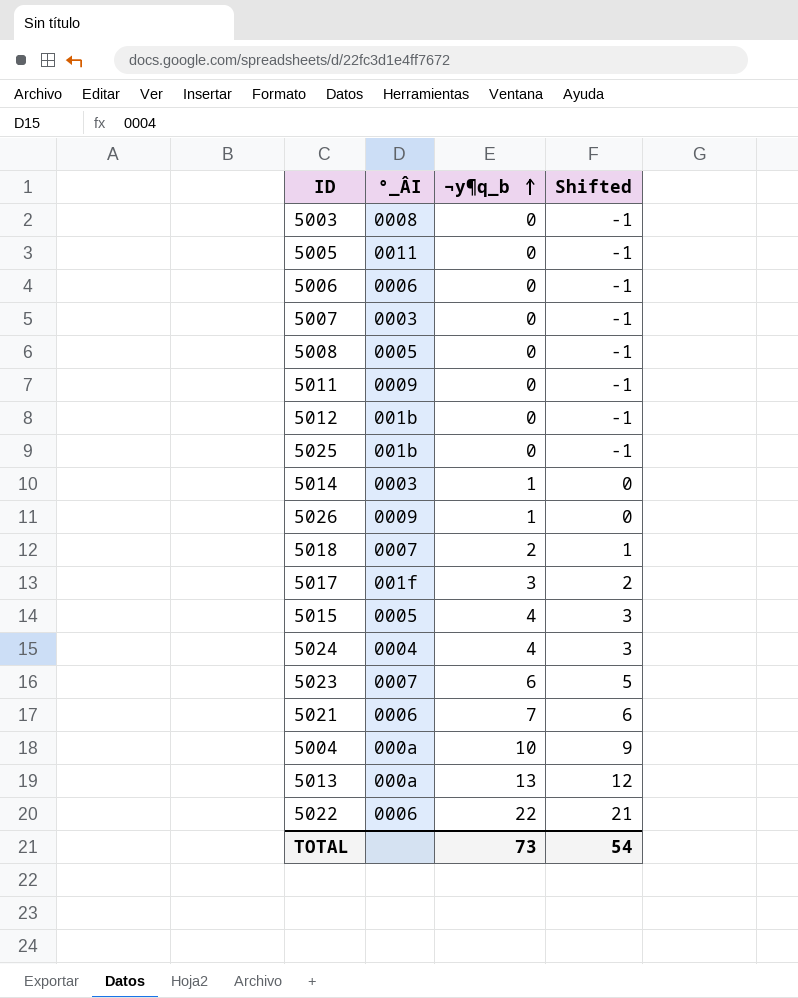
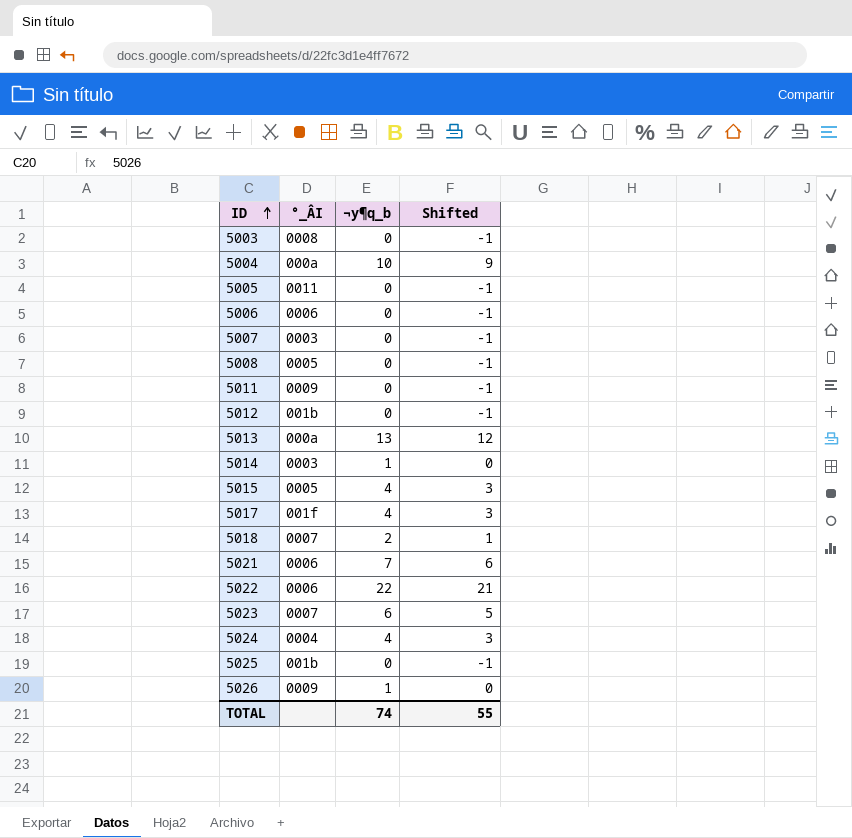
row order: ¬y¶q_b ascending -> ID ascending
5017 | ¬y¶q_b: 3 -> 4
5017 | Shifted: 2 -> 3
TOTAL | ¬y¶q_b: 73 -> 74
TOTAL | Shifted: 54 -> 55

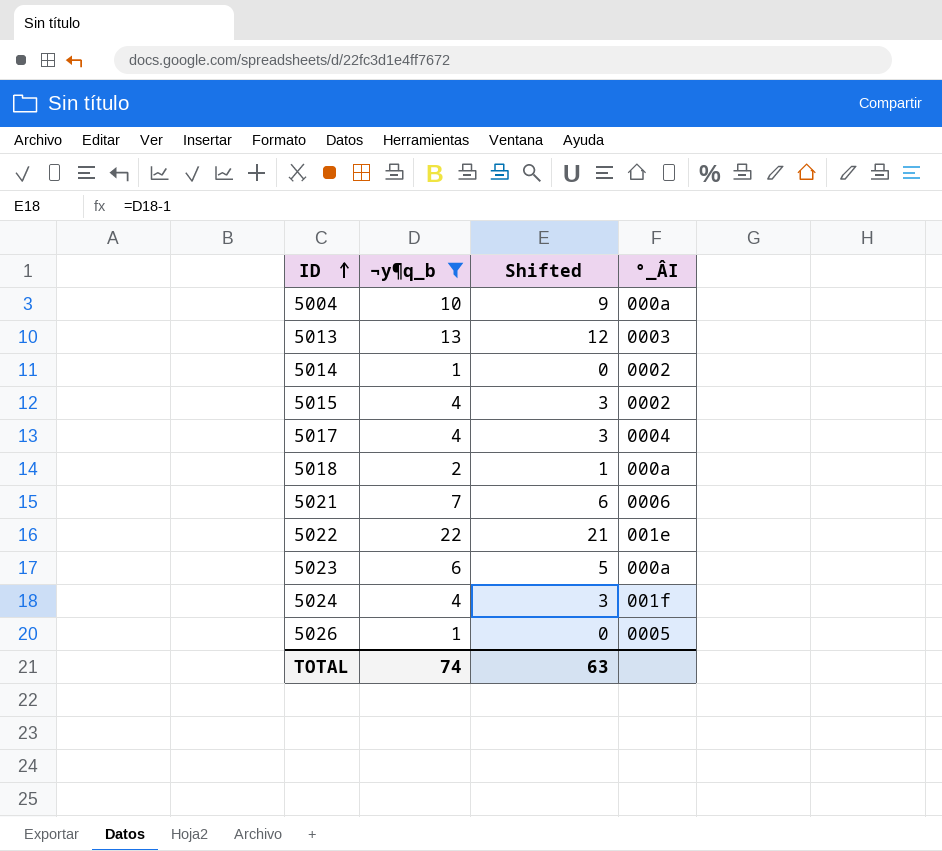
filter: none -> ¬y¶q_b != 0
column °_ÂI | position: 2 -> 4
5013 | °_ÂI: 000a -> 0003
5014 | °_ÂI: 0003 -> 0002
5015 | °_ÂI: 0005 -> 0002
5017 | °_ÂI: 001f -> 0004
5018 | °_ÂI: 0007 -> 000a
5022 | °_ÂI: 0006 -> 001e
5023 | °_ÂI: 0007 -> 000a
5024 | °_ÂI: 0004 -> 001f
5026 | °_ÂI: 0009 -> 0005
TOTAL | Shifted: 55 -> 63

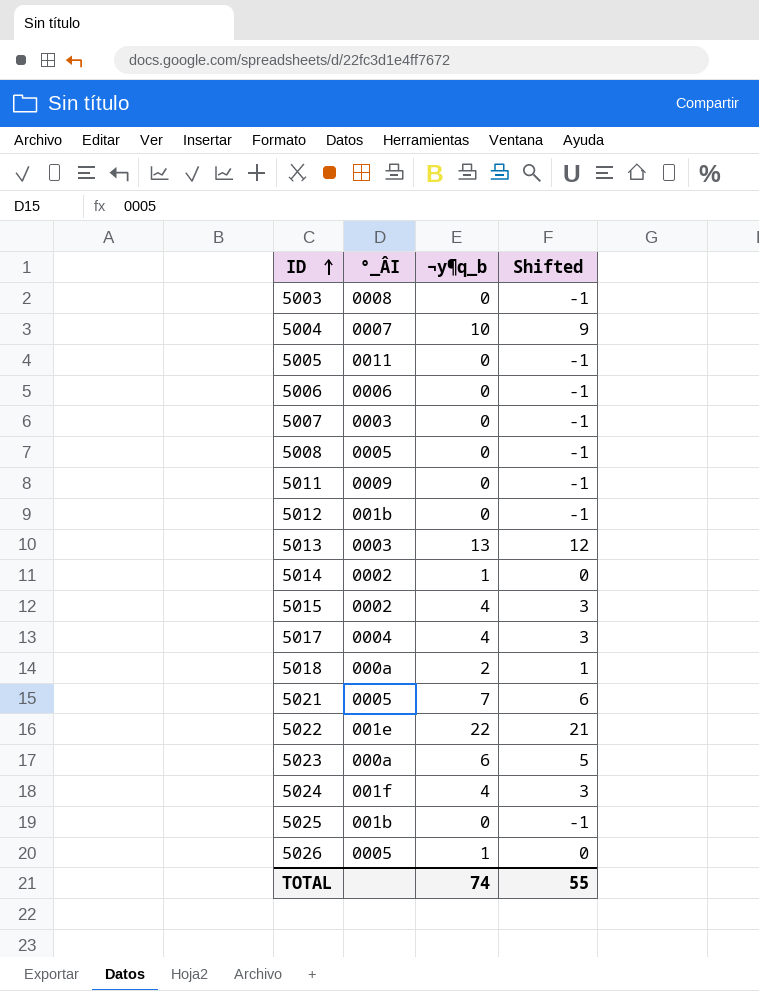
filter: ¬y¶q_b != 0 -> none
column °_ÂI | position: 4 -> 2
5004 | °_ÂI: 000a -> 0007
5021 | °_ÂI: 0006 -> 0005
TOTAL | Shifted: 63 -> 55

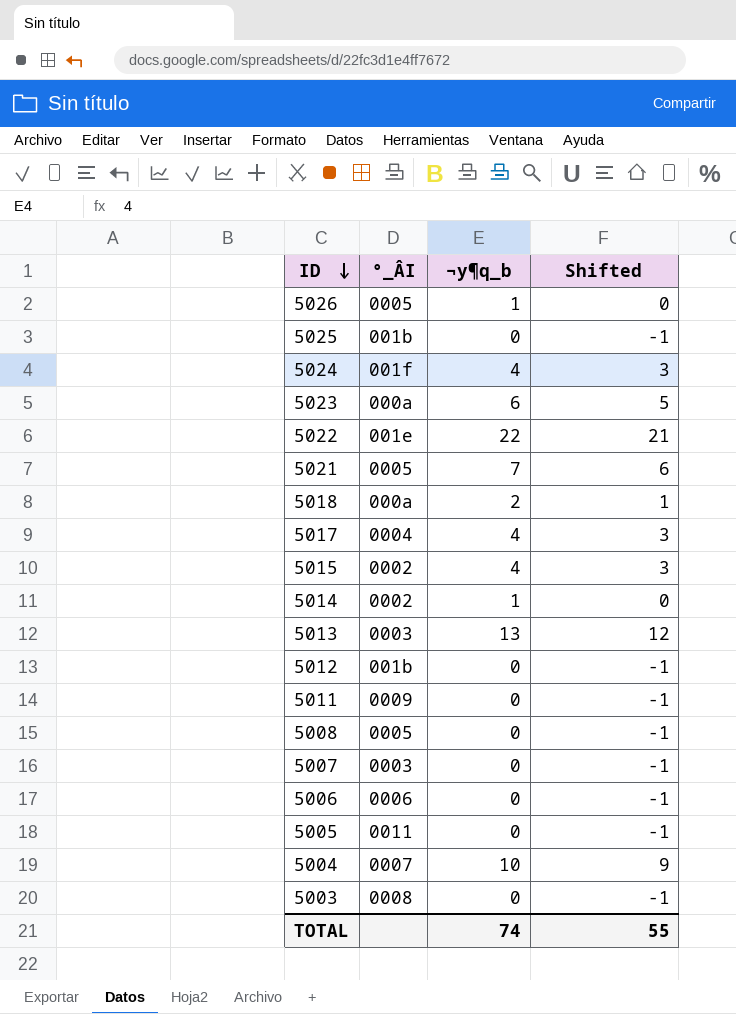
row order: ID ascending -> ID descending

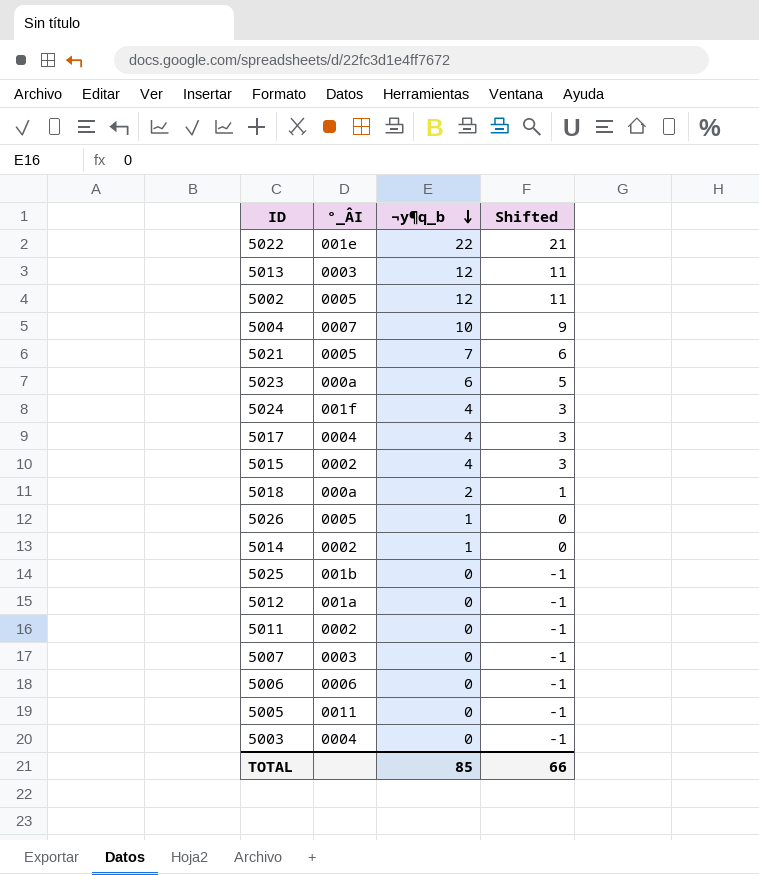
row order: ID descending -> ¬y¶q_b descending
row 5008: 0005 | 0 | -1 -> none
5013 | ¬y¶q_b: 13 -> 12
5013 | Shifted: 12 -> 11
row 5002: none -> 0005 | 12 | 11
5012 | °_ÂI: 001b -> 001a
5011 | °_ÂI: 0009 -> 0002
5003 | °_ÂI: 0008 -> 0004
TOTAL | ¬y¶q_b: 74 -> 85
TOTAL | Shifted: 55 -> 66

